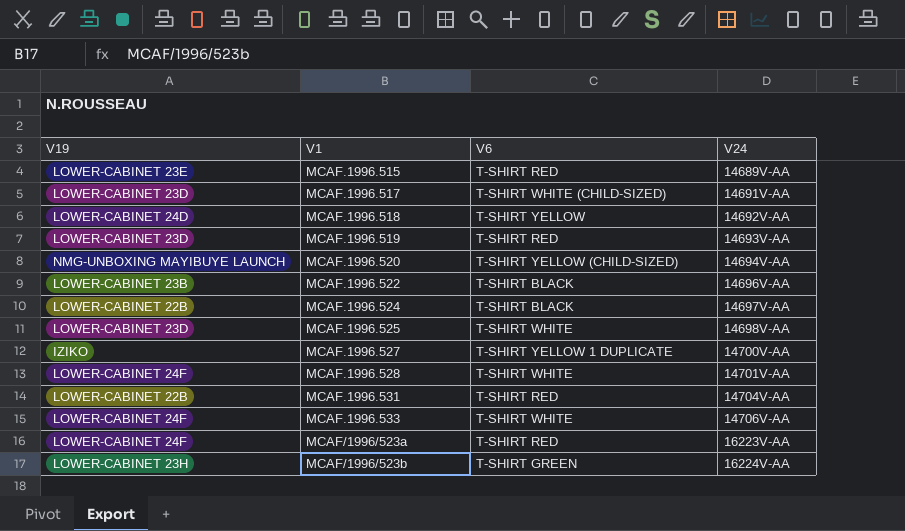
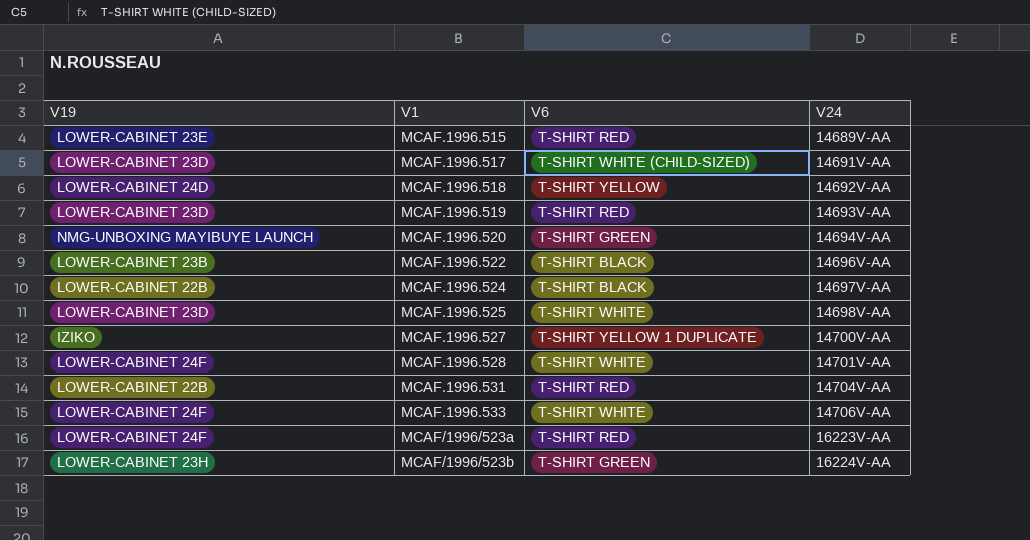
MCAF.1996.520 | V6: T-SHIRT YELLOW (CHILD-SIZED) -> T-SHIRT GREEN

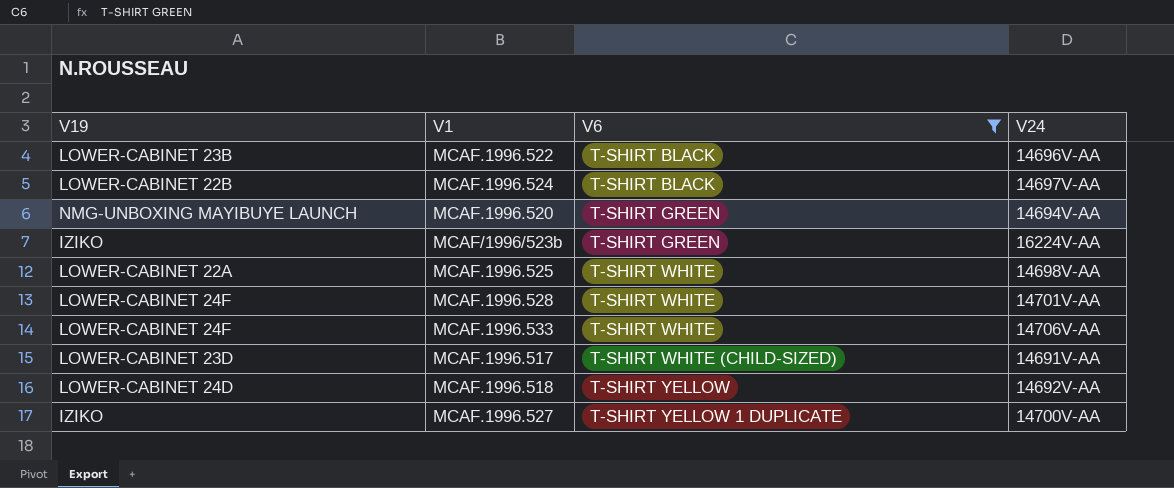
filter: none -> V6 != T-SHIRT RED
row order: V1 ascending -> V6 ascending
MCAF/1996/523b | V19: LOWER-CABINET 23H -> IZIKO
MCAF.1996.525 | V19: LOWER-CABINET 23D -> LOWER-CABINET 22A

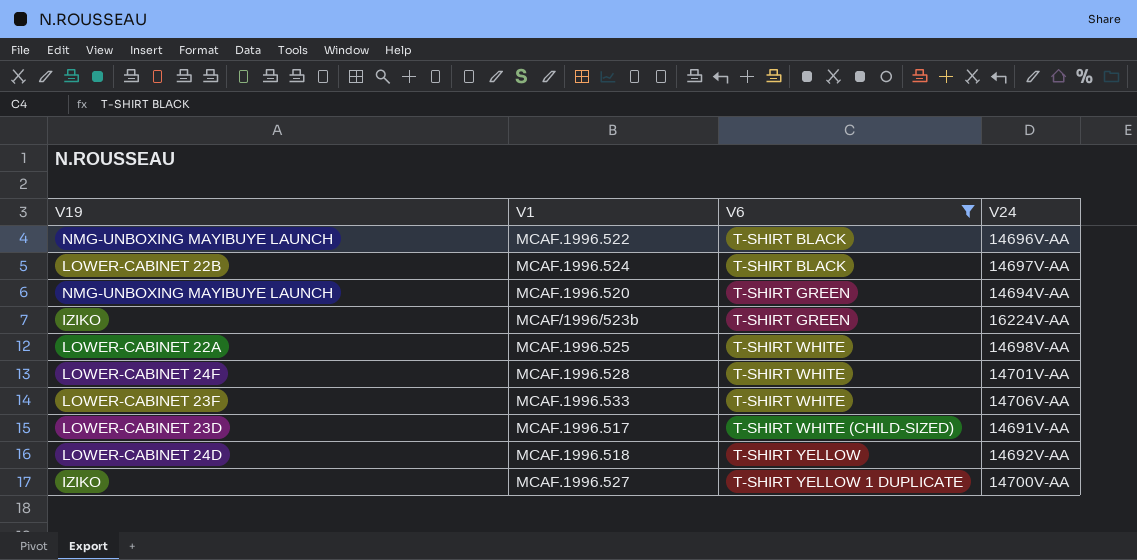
MCAF.1996.522 | V19: LOWER-CABINET 23B -> NMG-UNBOXING MAYIBUYE LAUNCH
MCAF.1996.533 | V19: LOWER-CABINET 24F -> LOWER-CABINET 23F

